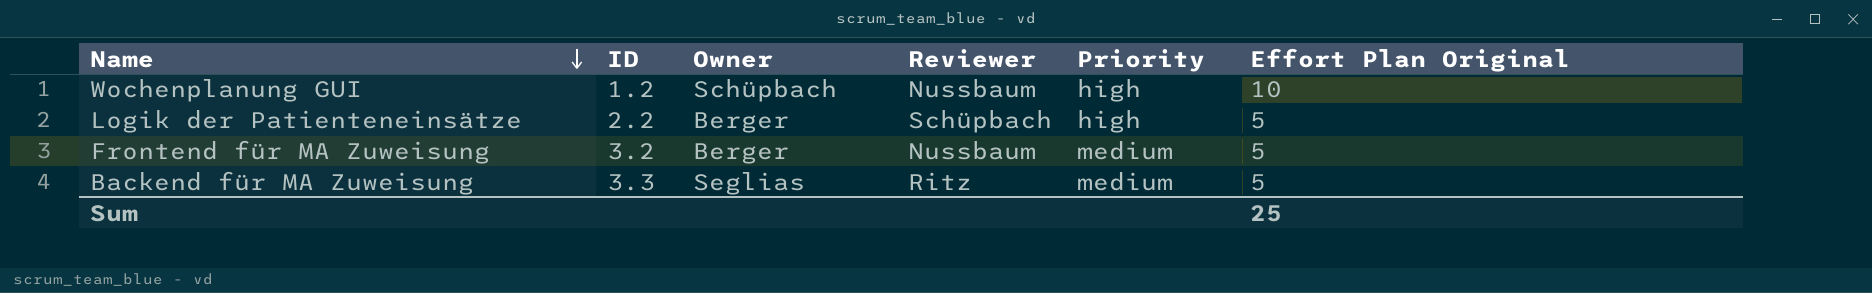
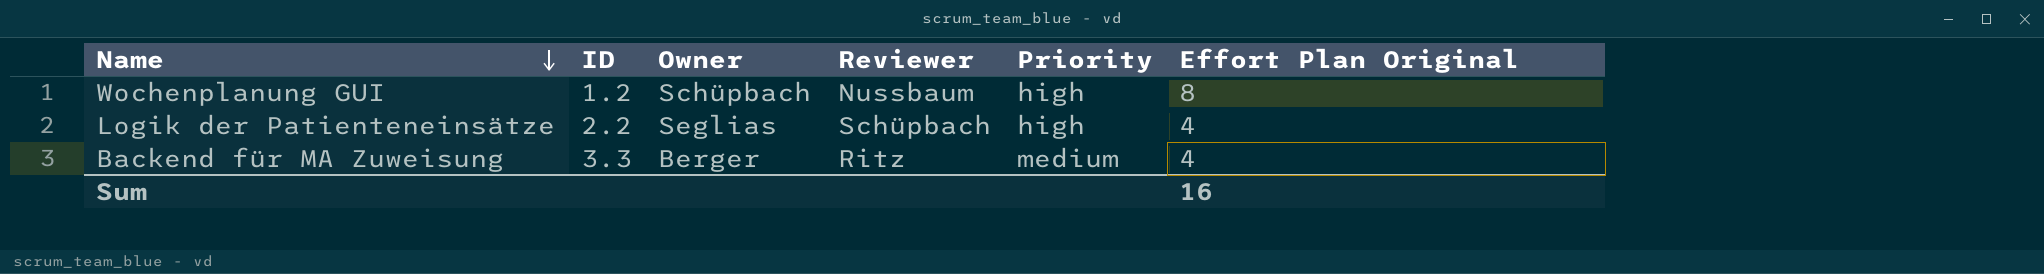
row Frontend für MA Zuweisung: 3.2 | Berger | Nussbaum | medium | 5 -> none
Wochenplanung GUI | Effort Plan Original: 10 -> 8
Logik der Patienteneinsätze | Owner: Berger -> Seglias
Logik der Patienteneinsätze | Effort Plan Original: 5 -> 4
Backend für MA Zuweisung | Owner: Seglias -> Berger
Backend für MA Zuweisung | Effort Plan Original: 5 -> 4
Sum | Effort Plan Original: 25 -> 16

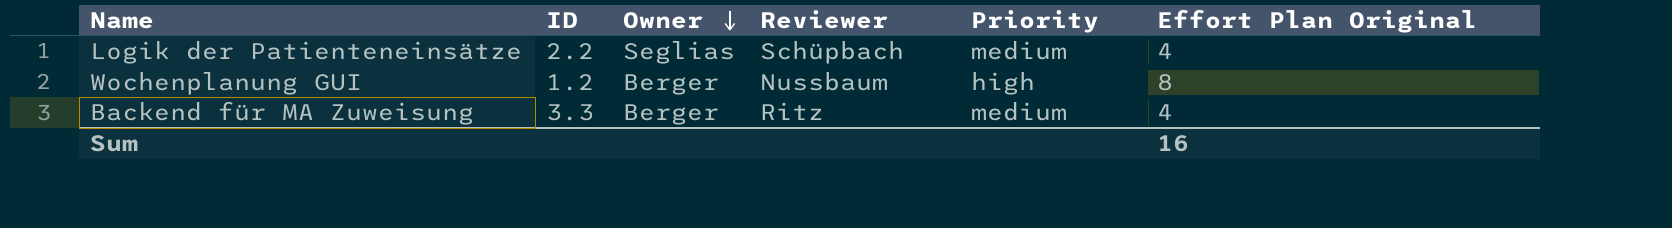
row order: Name descending -> Owner descending
Logik der Patienteneinsätze | Priority: high -> medium
Wochenplanung GUI | Owner: Schüpbach -> Berger

